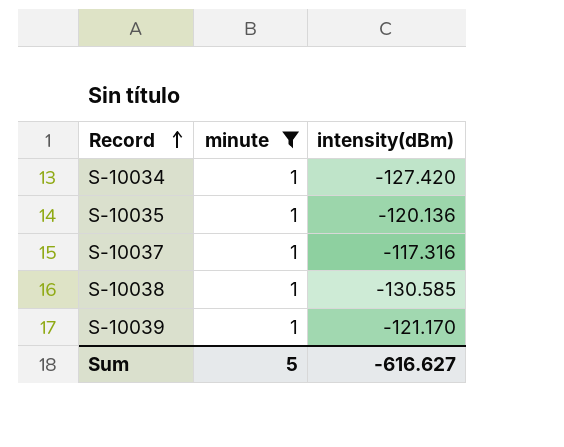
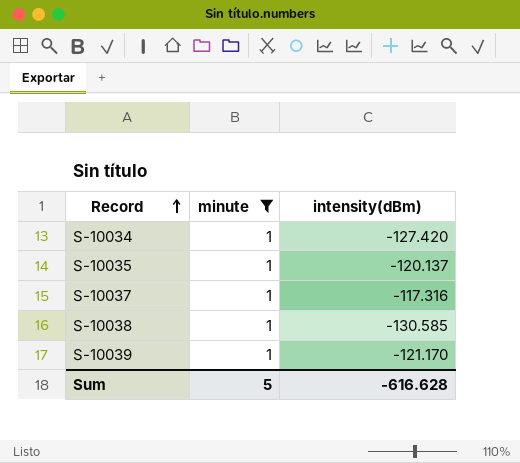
S-10035 | intensity(dBm): -120.136 -> -120.137
Sum | intensity(dBm): -616.627 -> -616.628

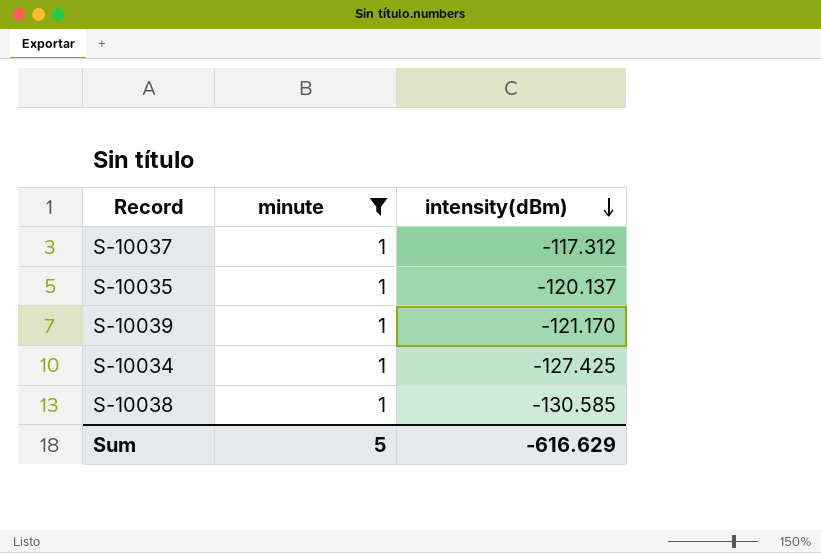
row order: Record ascending -> intensity(dBm) descending
S-10037 | intensity(dBm): -117.316 -> -117.312
S-10034 | intensity(dBm): -127.420 -> -127.425
Sum | intensity(dBm): -616.628 -> -616.629

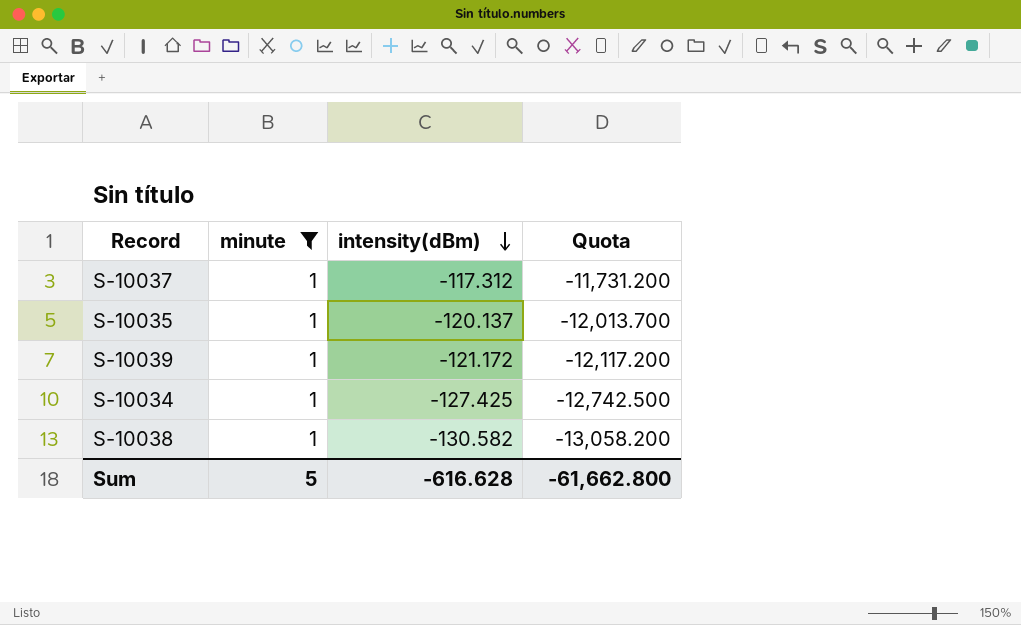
column Quota | formula: none -> [intensity(dBm)] * 100
S-10039 | intensity(dBm): -121.170 -> -121.172
S-10038 | intensity(dBm): -130.585 -> -130.582
Sum | intensity(dBm): -616.629 -> -616.628

